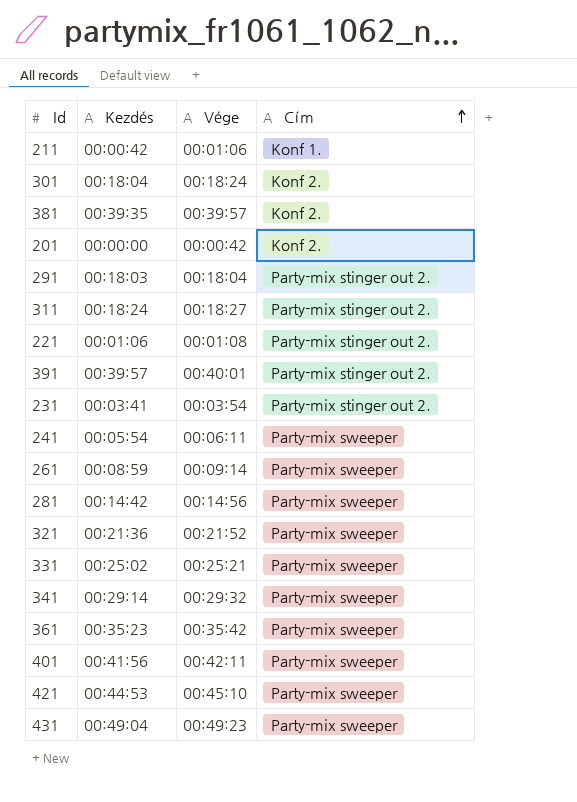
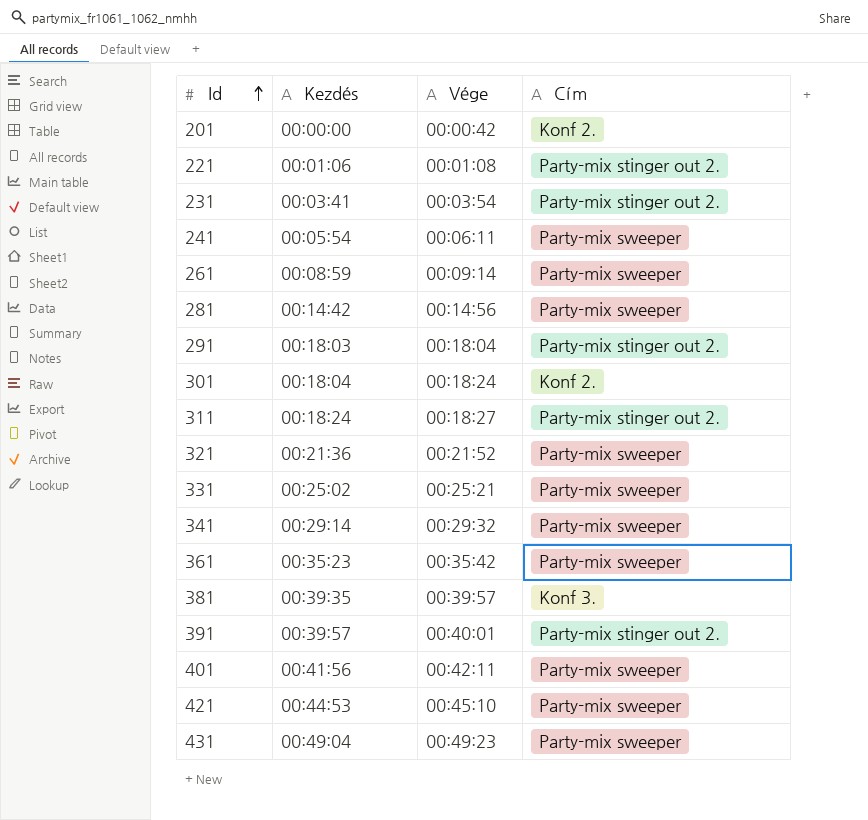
row order: Cím ascending -> Id ascending
row 211: 00:00:42 | 00:01:06 | Konf 1. -> none
381 | Cím: Konf 2. -> Konf 3.

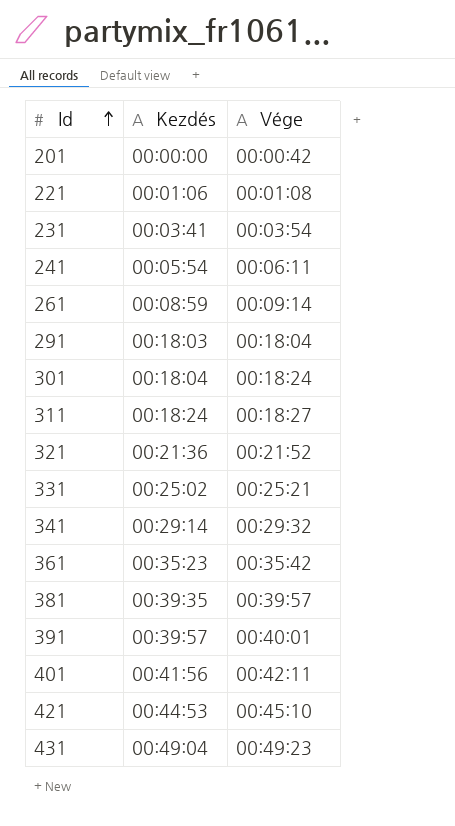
column Cím | position: 4 -> none
row 281: 00:14:42 | 00:14:56 | Party-mix sweeper -> none

